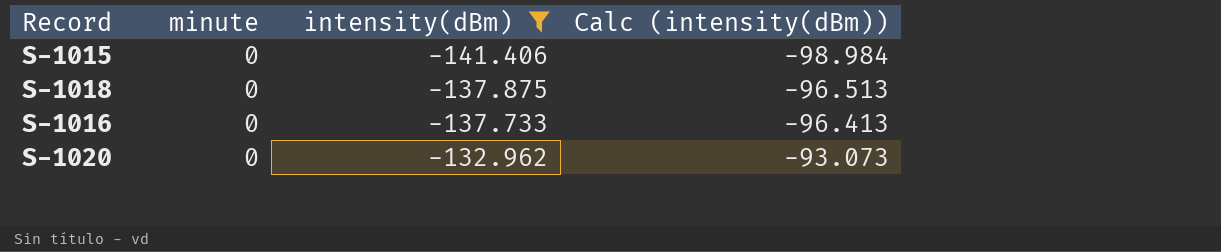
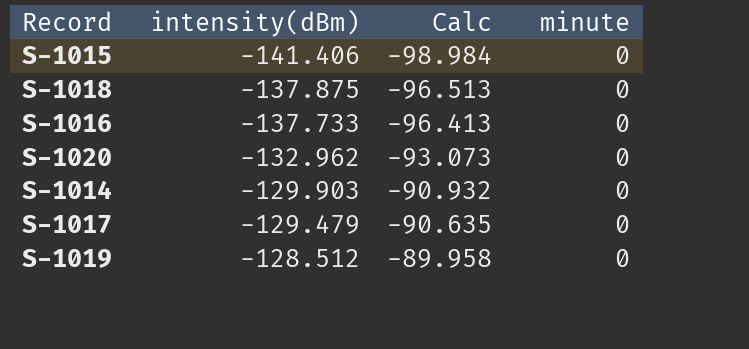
filter: intensity(dBm) <= -132.962 -> none
column name: Calc (intensity(dBm)) -> Calc
column minute | position: 2 -> 4

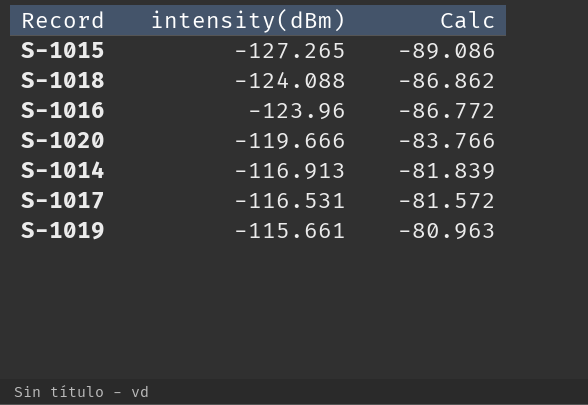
column minute | position: 4 -> none
S-1015 | intensity(dBm): -141.406 -> -127.265
S-1015 | Calc: -98.984 -> -89.086
S-1018 | intensity(dBm): -137.875 -> -124.088
S-1018 | Calc: -96.513 -> -86.862
S-1016 | intensity(dBm): -137.733 -> -123.96
S-1016 | Calc: -96.413 -> -86.772
S-1020 | intensity(dBm): -132.962 -> -119.666
S-1020 | Calc: -93.073 -> -83.766
S-1014 | intensity(dBm): -129.903 -> -116.913
S-1014 | Calc: -90.932 -> -81.839
S-1017 | intensity(dBm): -129.479 -> -116.531
S-1017 | Calc: -90.635 -> -81.572
S-1019 | intensity(dBm): -128.512 -> -115.661
S-1019 | Calc: -89.958 -> -80.963

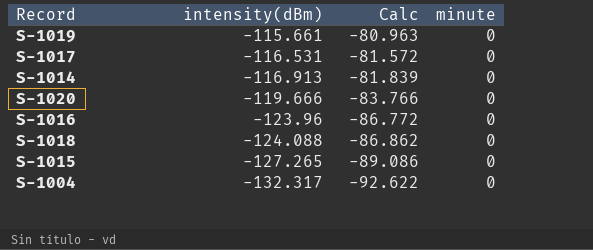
row order: intensity(dBm) ascending -> intensity(dBm) descending
column minute | position: none -> 4
row S-1004: none -> -132.317 | -92.622 | 0

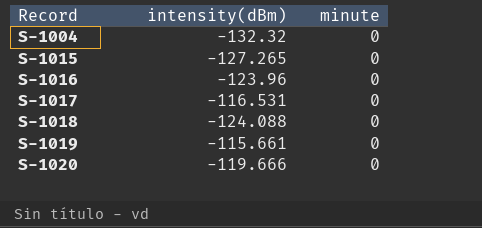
row order: intensity(dBm) descending -> Record ascending
column Calc | formula: [intensity(dBm)] * 0.7 -> none
row S-1014: -116.913 | -81.839 | 0 -> none
S-1004 | intensity(dBm): -132.317 -> -132.32

